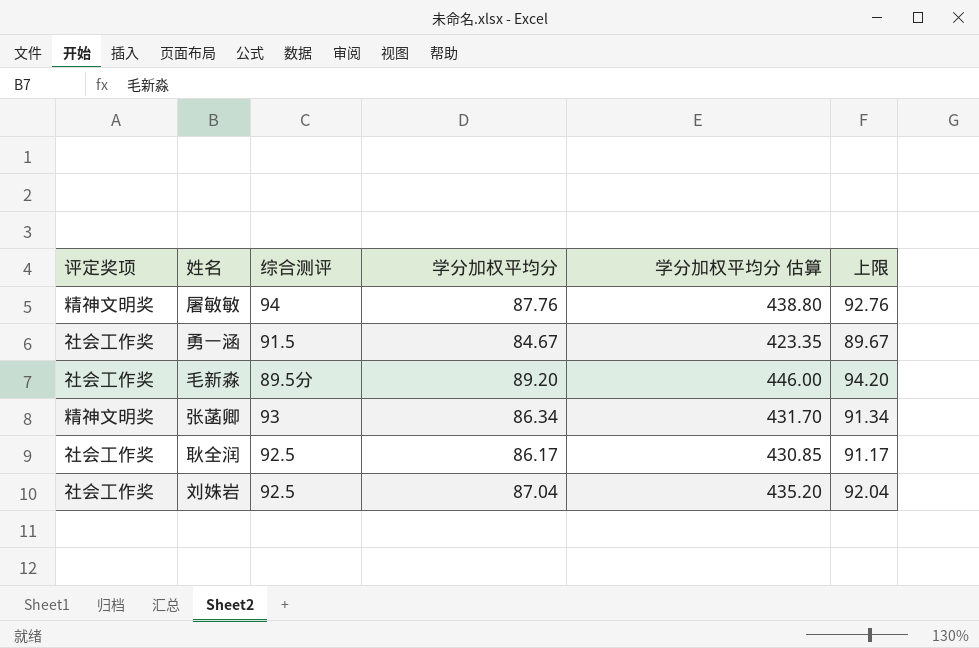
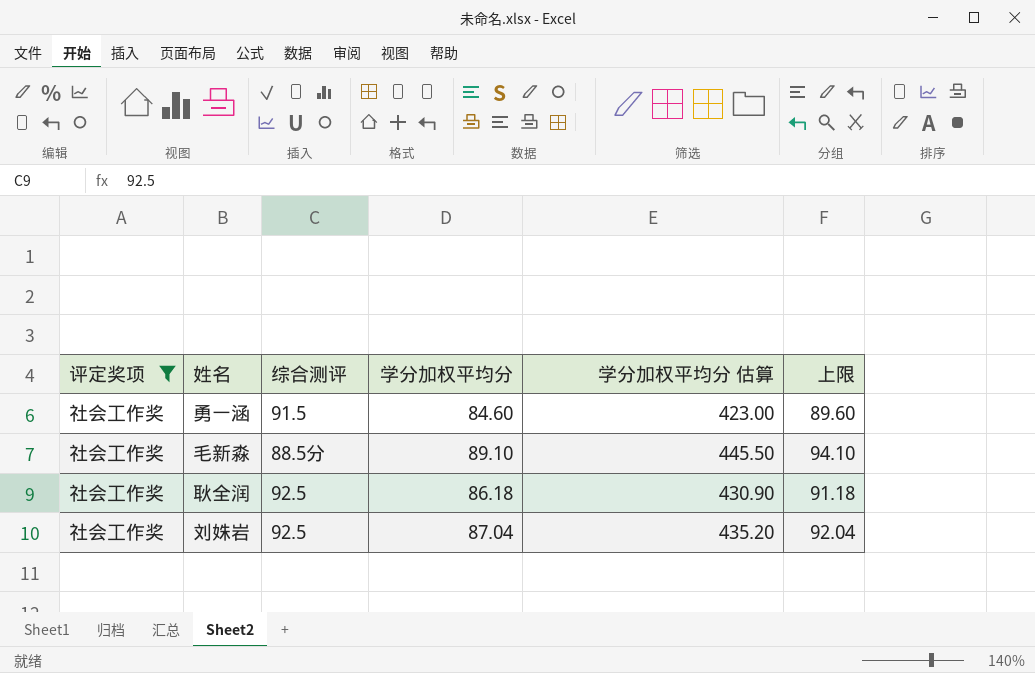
filter: none -> 评定奖项 = 社会工作奖
勇一涵 | 学分加权平均分: 84.67 -> 84.60
勇一涵 | 学分加权平均分 估算: 423.35 -> 423.00
勇一涵 | 上限: 89.67 -> 89.60
毛新淼 | 综合测评: 89.5分 -> 88.5分
毛新淼 | 学分加权平均分: 89.20 -> 89.10
毛新淼 | 学分加权平均分 估算: 446.00 -> 445.50
毛新淼 | 上限: 94.20 -> 94.10
耿全润 | 学分加权平均分: 86.17 -> 86.18
耿全润 | 学分加权平均分 估算: 430.85 -> 430.90
耿全润 | 上限: 91.17 -> 91.18

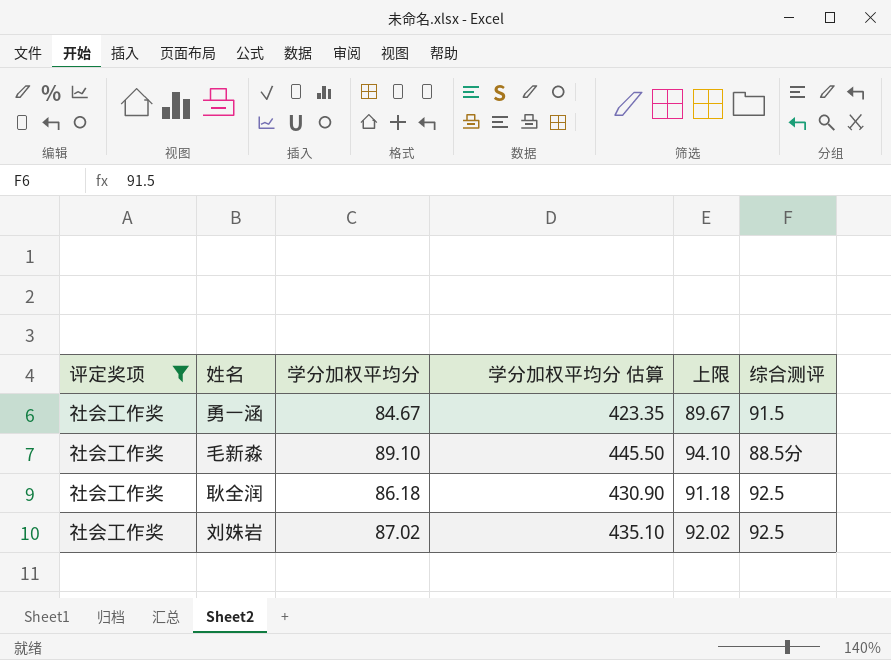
column 综合测评 | position: 3 -> 6
勇一涵 | 学分加权平均分: 84.60 -> 84.67
勇一涵 | 学分加权平均分 估算: 423.00 -> 423.35
勇一涵 | 上限: 89.60 -> 89.67
刘姝岩 | 学分加权平均分: 87.04 -> 87.02
刘姝岩 | 学分加权平均分 估算: 435.20 -> 435.10
刘姝岩 | 上限: 92.04 -> 92.02

